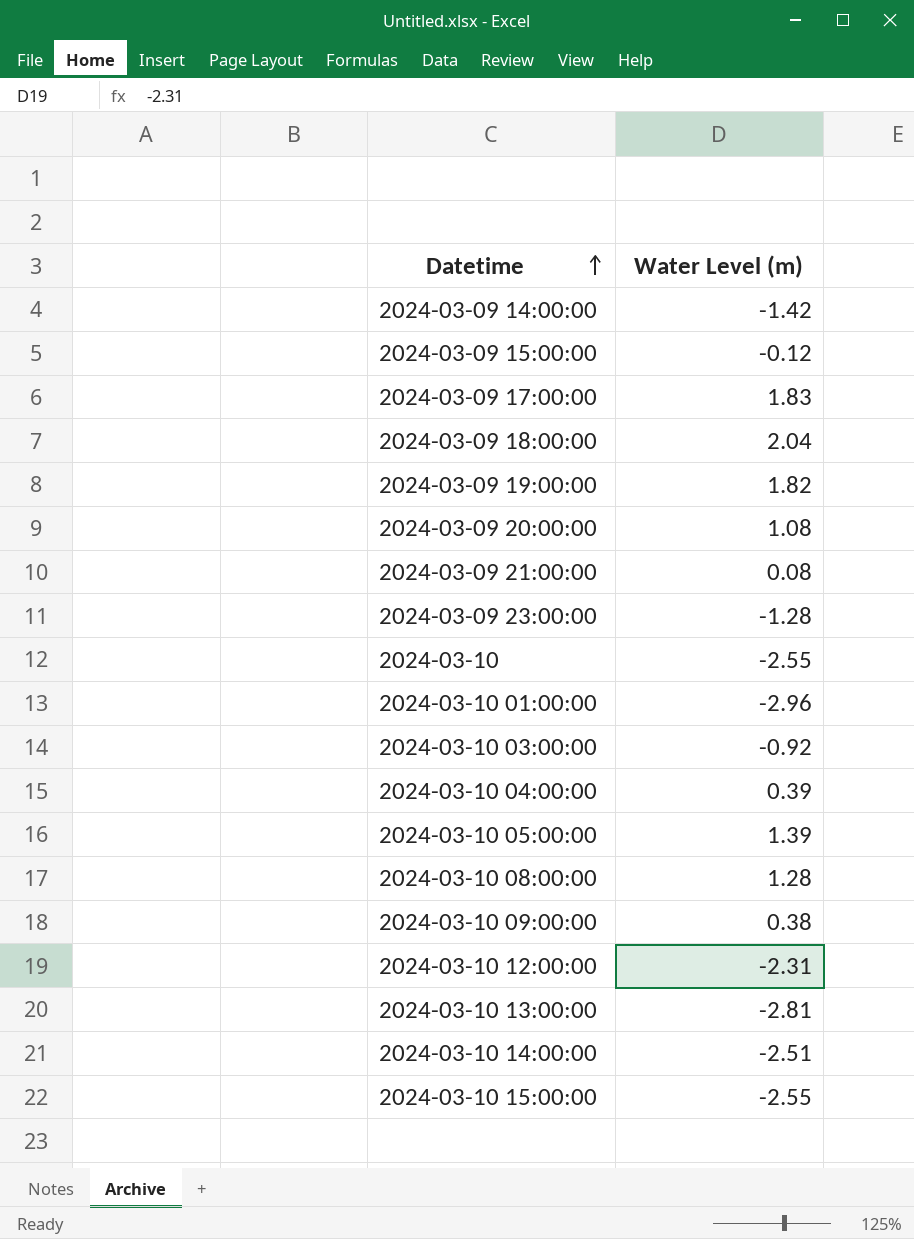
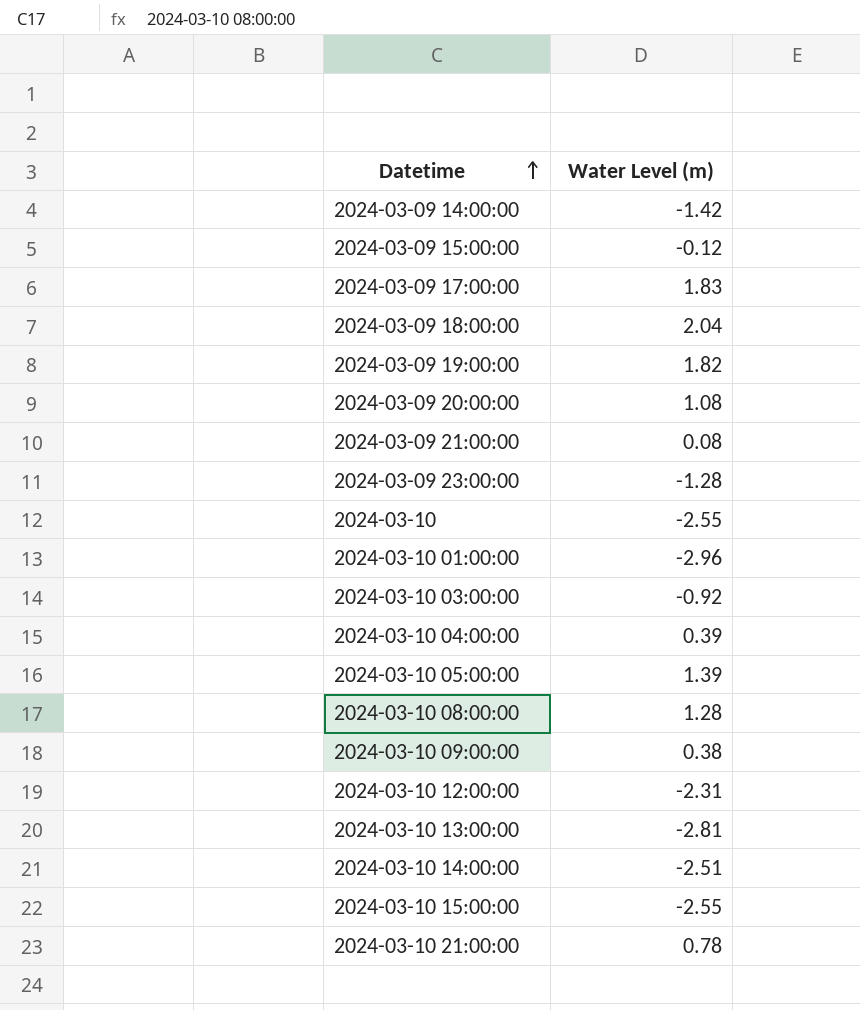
row 2024-03-10 21:00:00: none -> 0.78

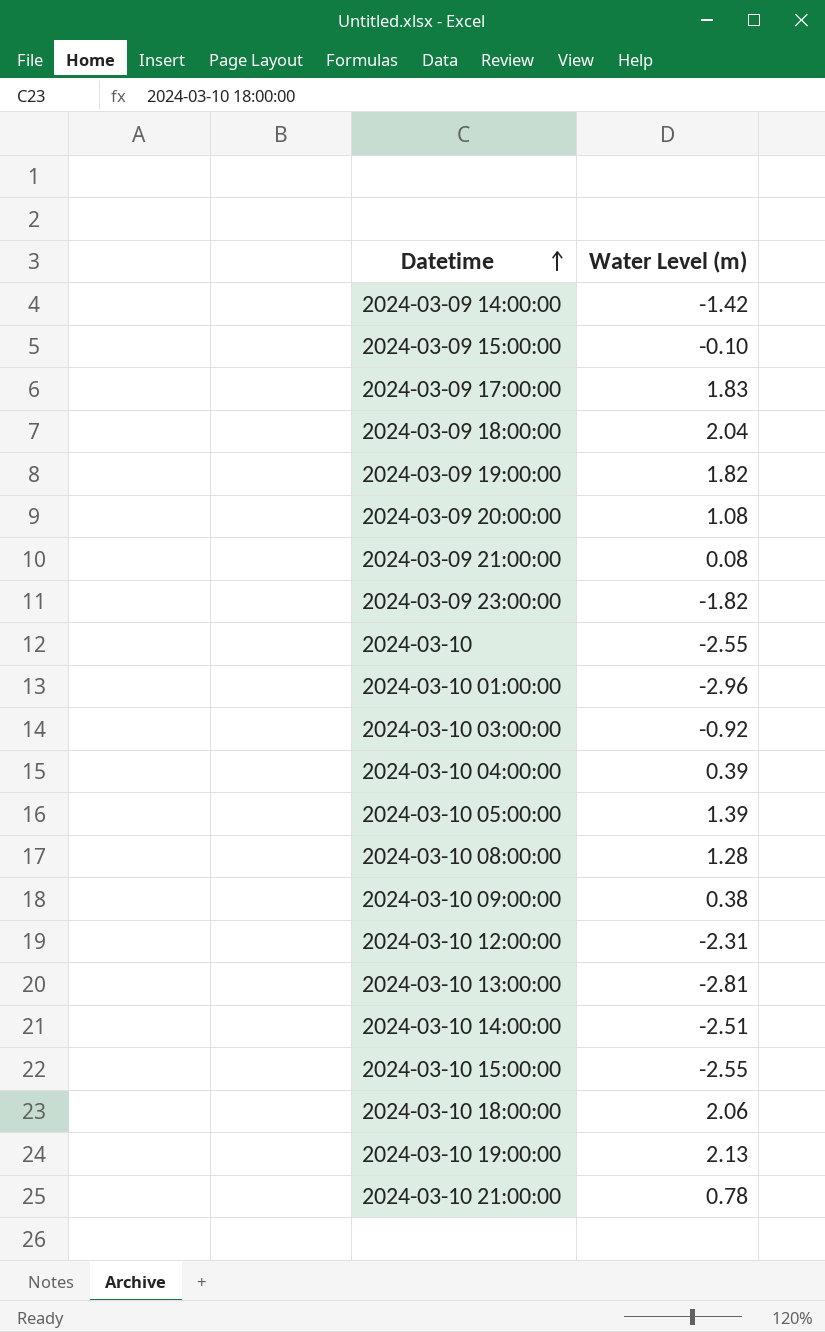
2024-03-09 15:00:00 | Water Level (m): -0.12 -> -0.10
2024-03-09 23:00:00 | Water Level (m): -1.28 -> -1.82
row 2024-03-10 18:00:00: none -> 2.06
row 2024-03-10 19:00:00: none -> 2.13

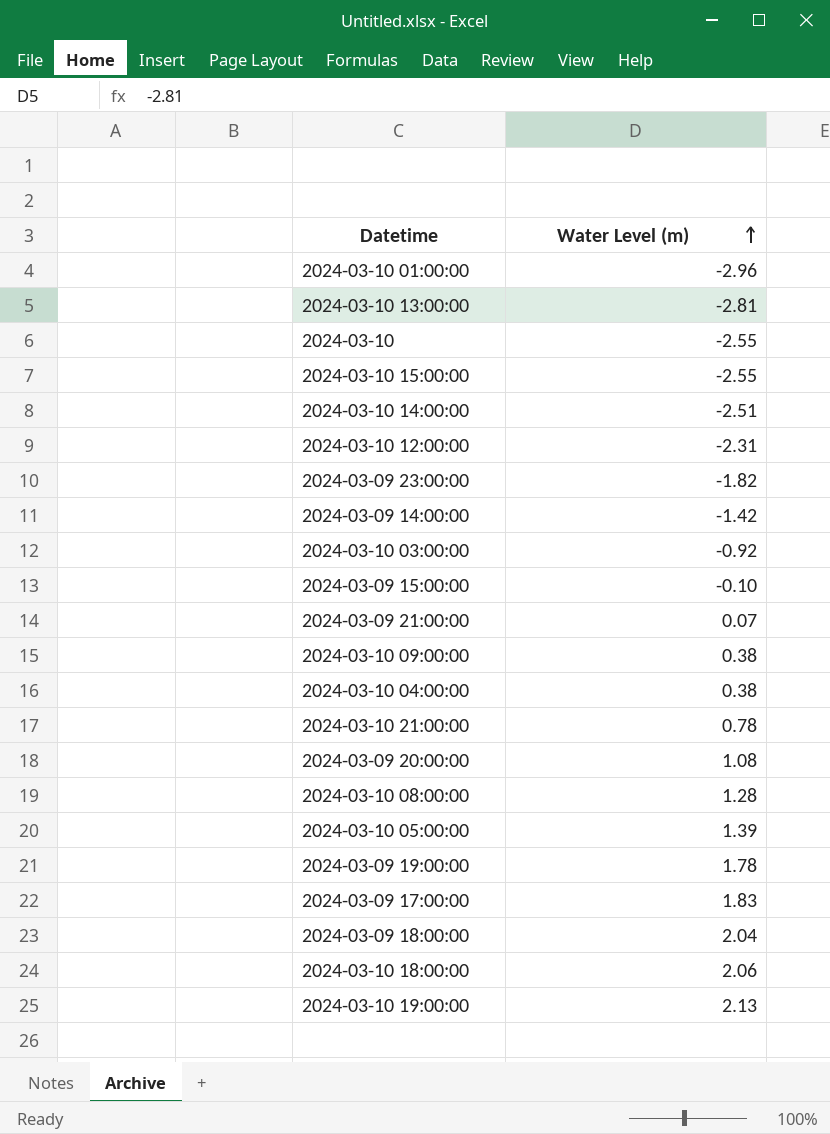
row order: Datetime ascending -> Water Level (m) ascending
2024-03-09 21:00:00 | Water Level (m): 0.08 -> 0.07
2024-03-10 04:00:00 | Water Level (m): 0.39 -> 0.38
2024-03-09 19:00:00 | Water Level (m): 1.82 -> 1.78

